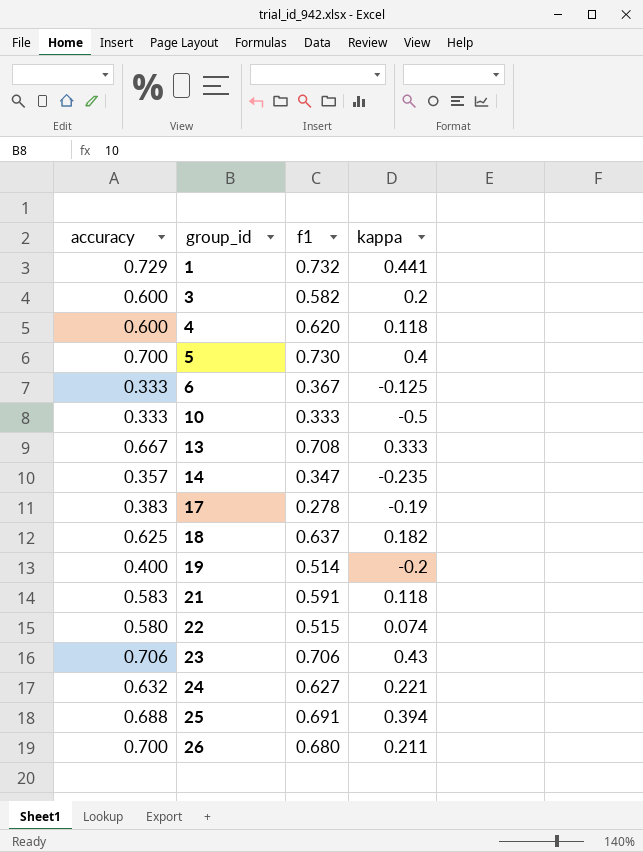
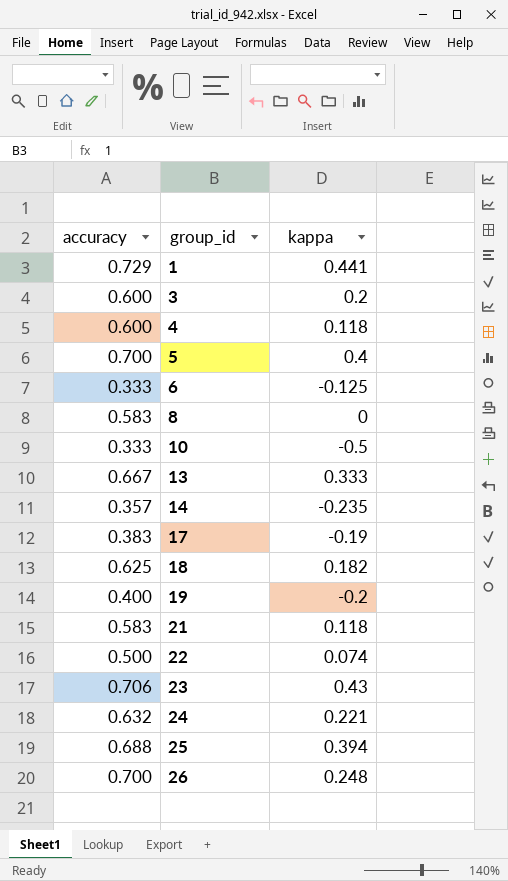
column f1 | position: 3 -> none
row 8: none -> 0.583 | 0
22 | accuracy: 0.580 -> 0.500
26 | kappa: 0.211 -> 0.248

